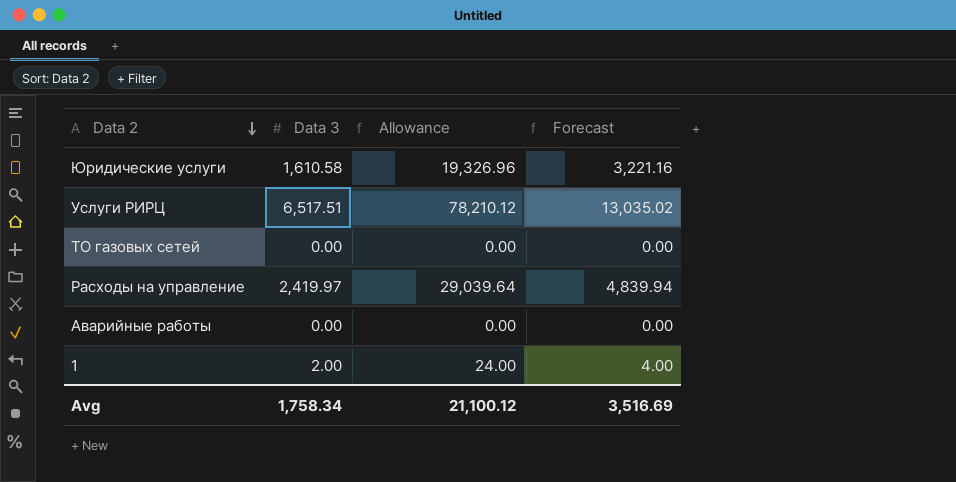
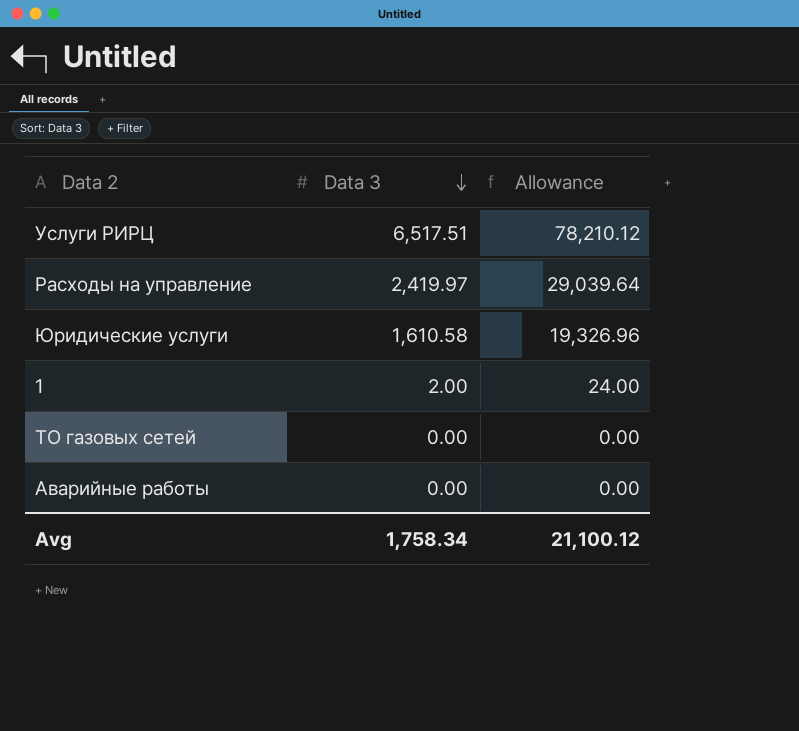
row order: Data 2 descending -> Data 3 descending
column Forecast | formula: [Data 3] * 2 -> none

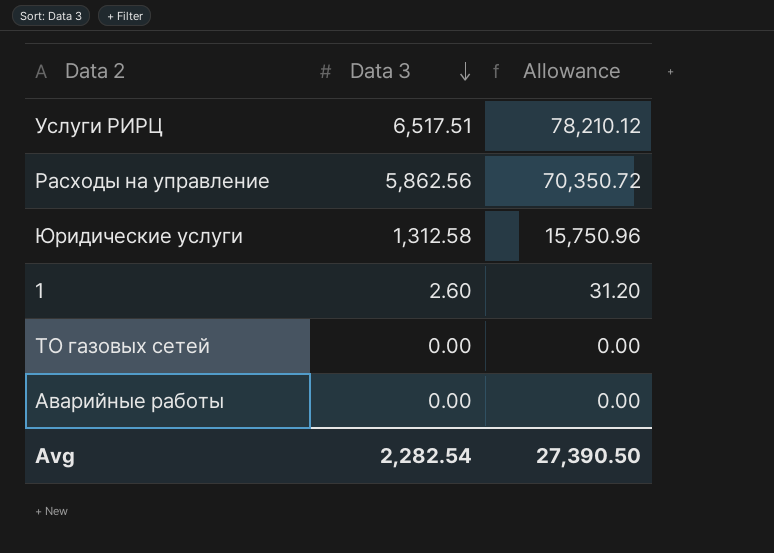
Расходы на управление | Data 3: 2,419.97 -> 5,862.56
Расходы на управление | Allowance: 29,039.64 -> 70,350.72
Юридические услуги | Data 3: 1,610.58 -> 1,312.58
Юридические услуги | Allowance: 19,326.96 -> 15,750.96
1 | Data 3: 2.00 -> 2.60
1 | Allowance: 24.00 -> 31.20
Avg | Data 3: 1,758.34 -> 2,282.54
Avg | Allowance: 21,100.12 -> 27,390.50

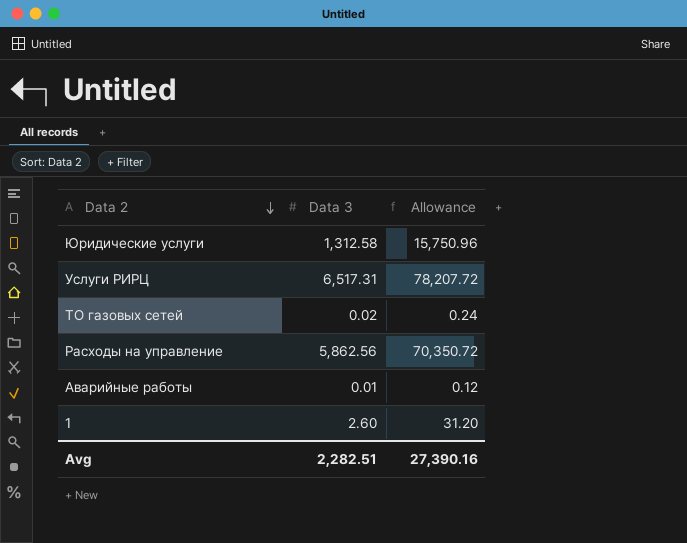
row order: Data 3 descending -> Data 2 descending
Услуги РИРЦ | Data 3: 6,517.51 -> 6,517.31
Услуги РИРЦ | Allowance: 78,210.12 -> 78,207.72
ТО газовых сетей | Data 3: 0.00 -> 0.02
ТО газовых сетей | Allowance: 0.00 -> 0.24
Аварийные работы | Data 3: 0.00 -> 0.01
Аварийные работы | Allowance: 0.00 -> 0.12
Avg | Data 3: 2,282.54 -> 2,282.51
Avg | Allowance: 27,390.50 -> 27,390.16

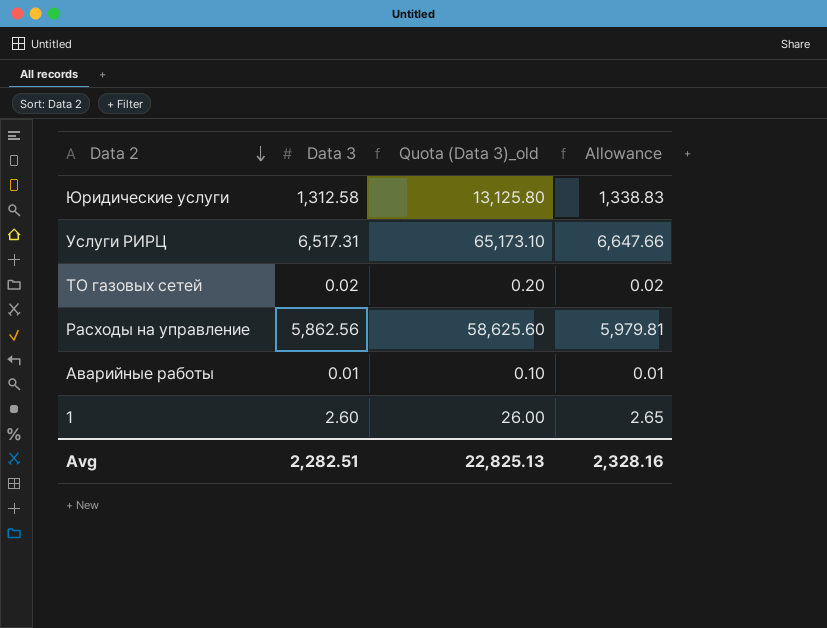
column Quota (Data 3)_old | formula: none -> [Data 3] * 10
column Allowance | formula: [Data 3] * 12 -> [Data 3] * 1.02
Avg | Allowance: 27,390.16 -> 2,328.16

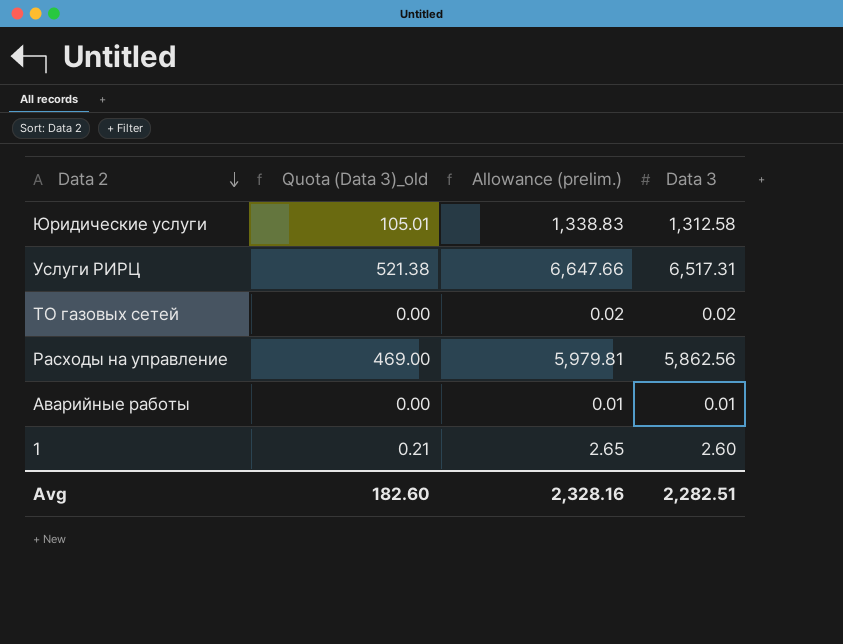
column Quota (Data 3)_old | formula: [Data 3] * 10 -> [Data 3] * 0.08
column name: Allowance -> Allowance (prelim.)
column Data 3 | position: 2 -> 4
Avg | Quota (Data 3)_old: 22,825.13 -> 182.60

